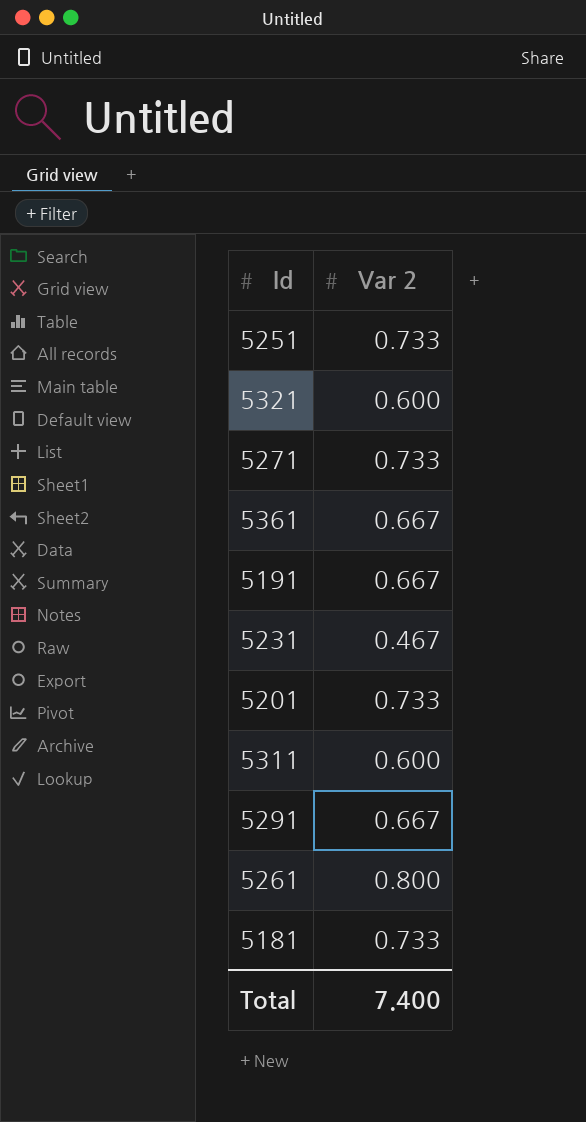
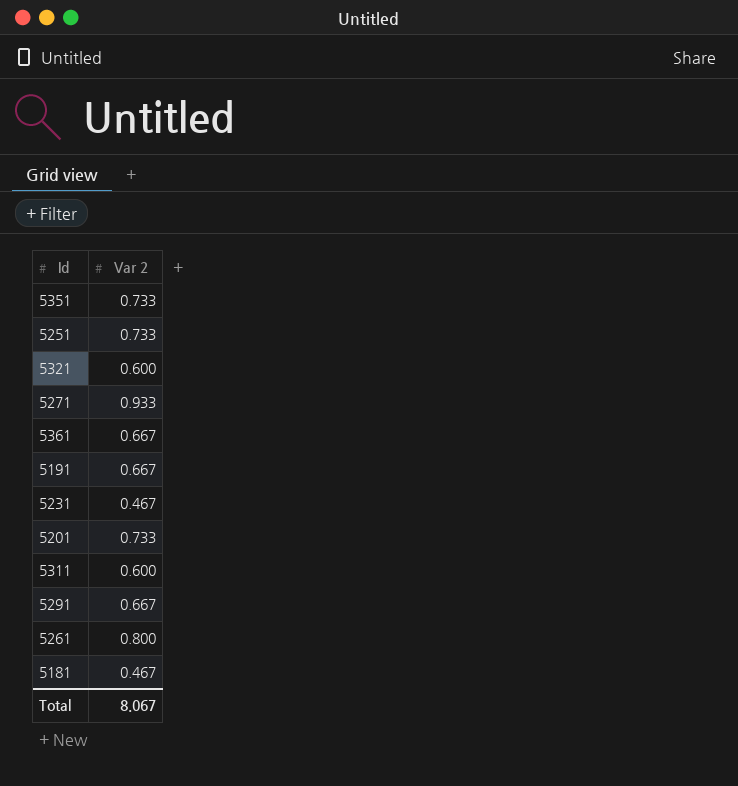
row 5351: none -> 0.733
5271 | Var 2: 0.733 -> 0.933
5181 | Var 2: 0.733 -> 0.467
Total | Var 2: 7.400 -> 8.067

